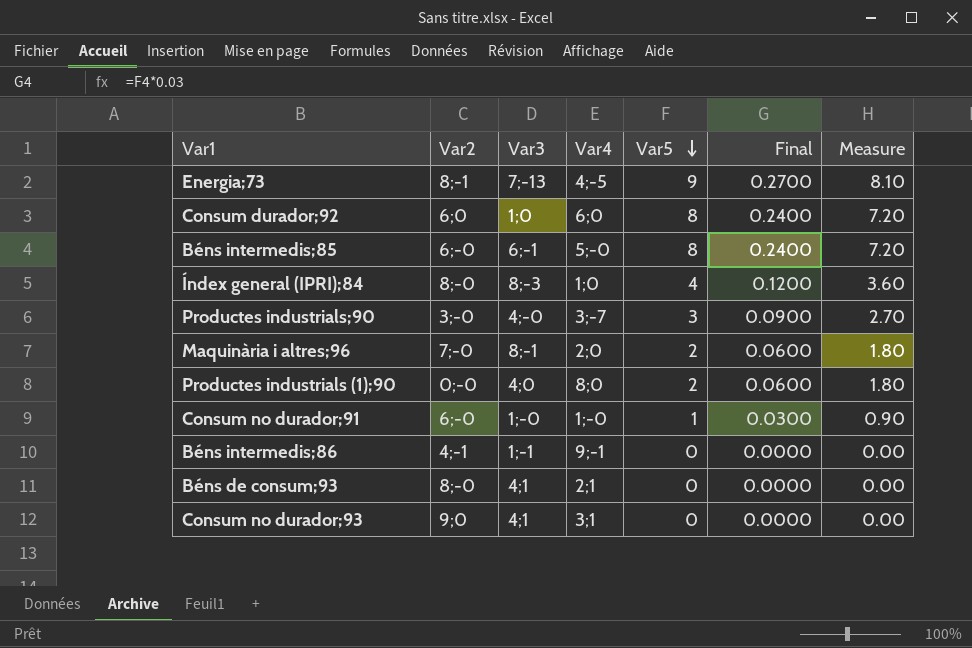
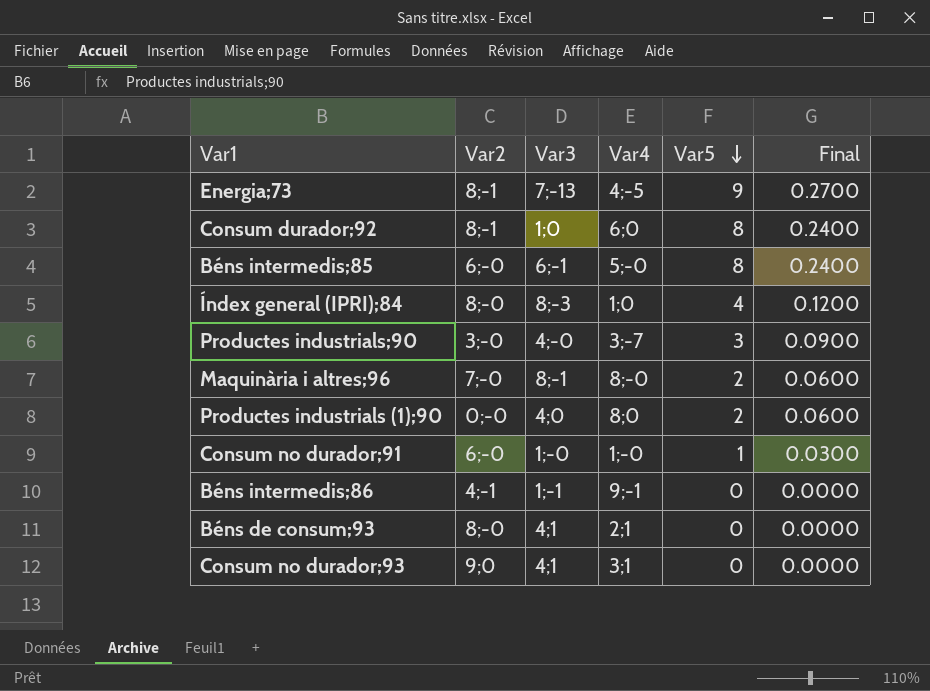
column Measure | formula: [Var5] * 0.9 -> none
Consum durador;92 | Var2: 6;0 -> 8;-1
Maquinària i altres;96 | Var4: 2;0 -> 8;-0

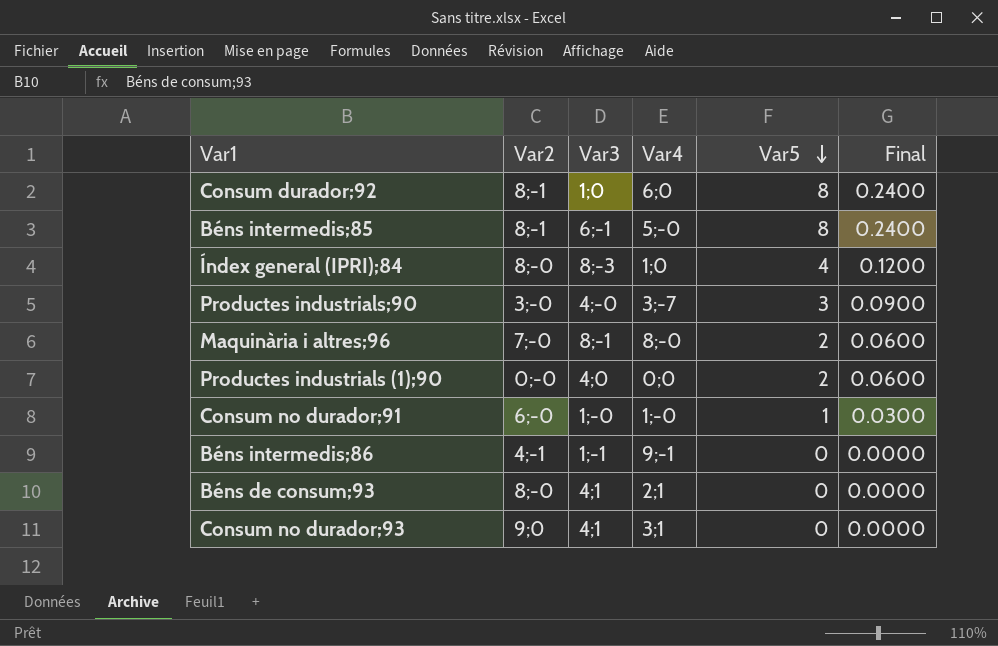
row Energia;73: 8;-1 | 7;-13 | 4;-5 | 9 | 0.2700 -> none
Béns intermedis;85 | Var2: 6;-0 -> 8;-1
Productes industrials (1);90 | Var4: 8;0 -> 0;0

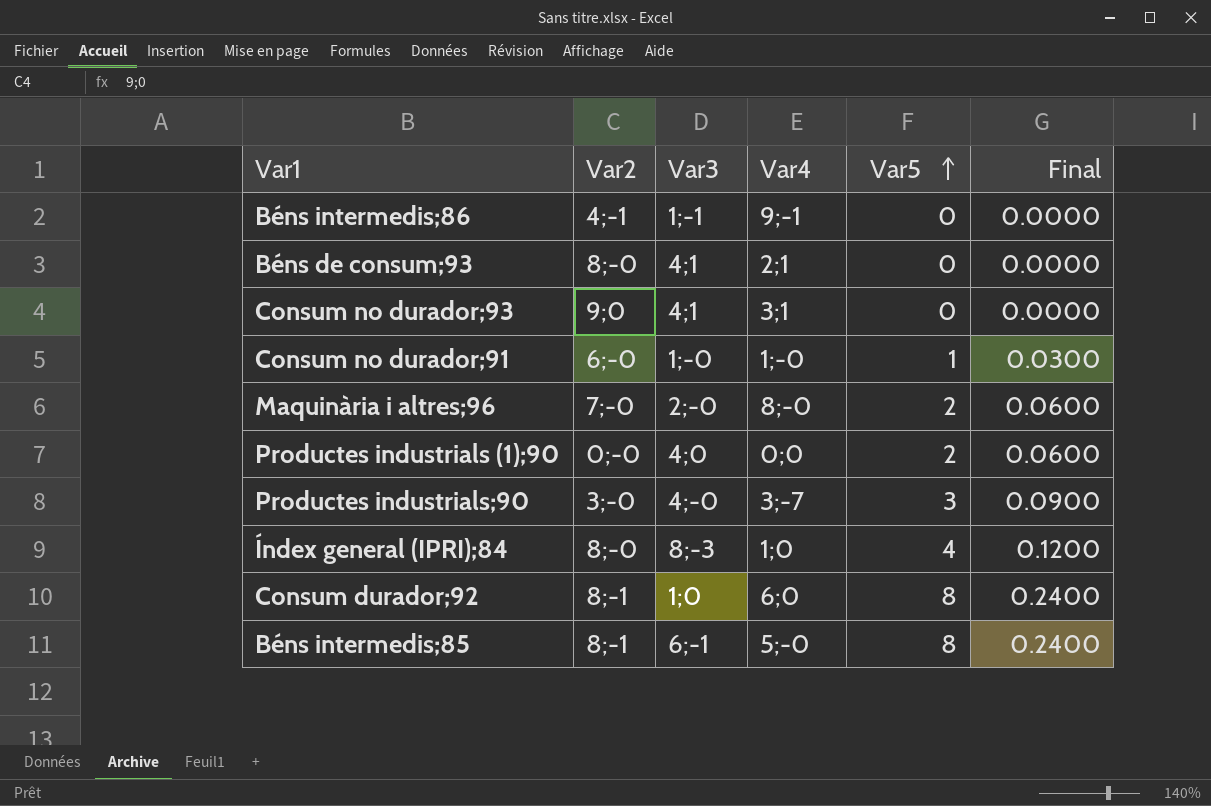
row order: Var5 descending -> Var5 ascending
Maquinària i altres;96 | Var3: 8;-1 -> 2;-0

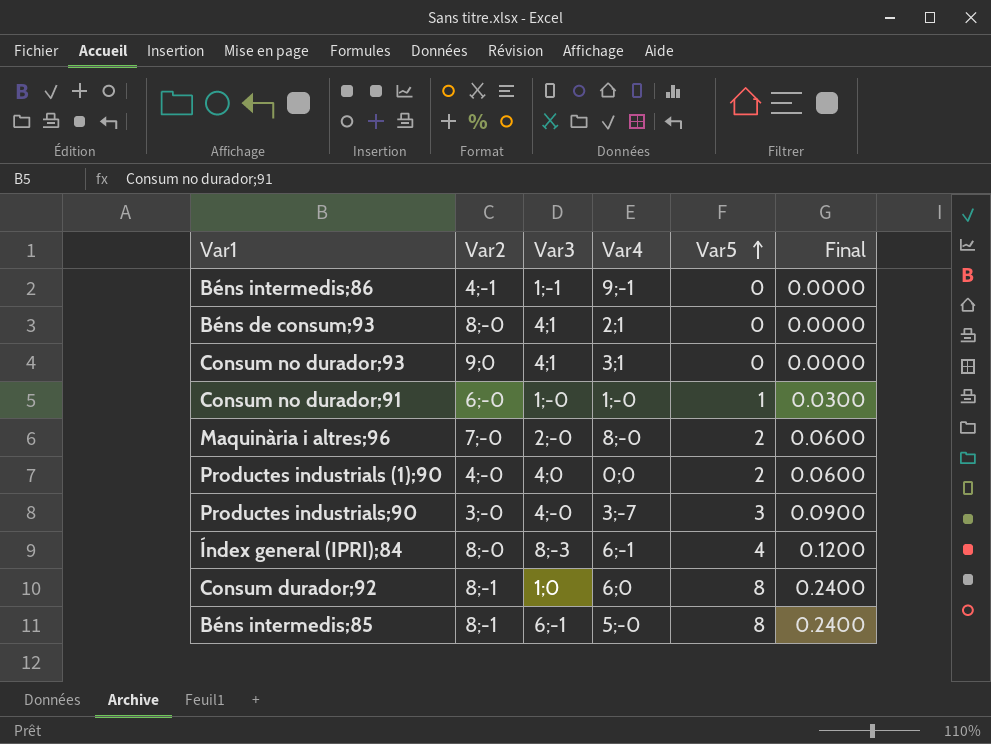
Productes industrials (1);90 | Var2: 0;-0 -> 4;-0
Índex general (IPRI);84 | Var4: 1;0 -> 6;-1

